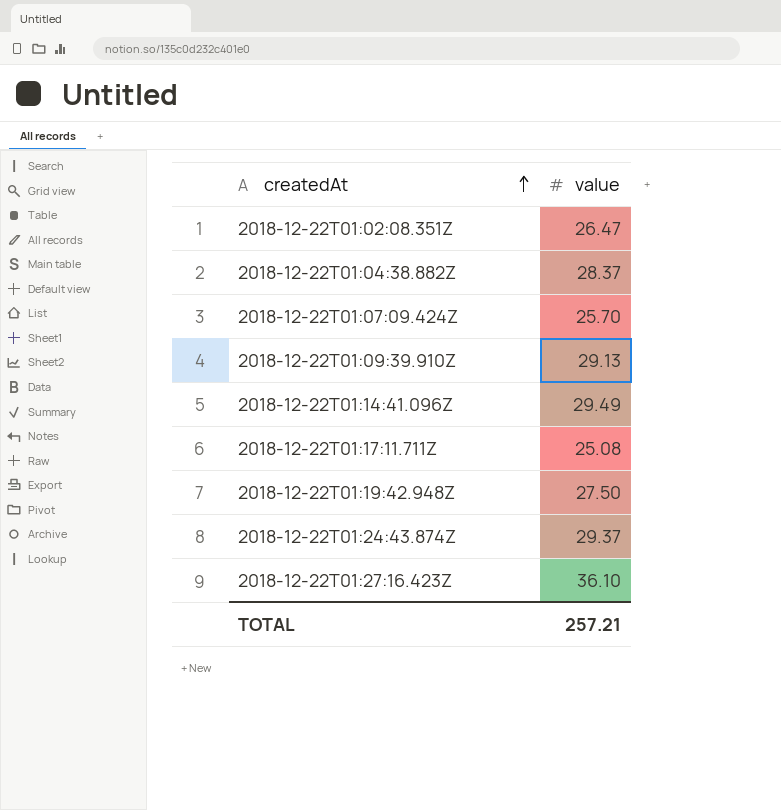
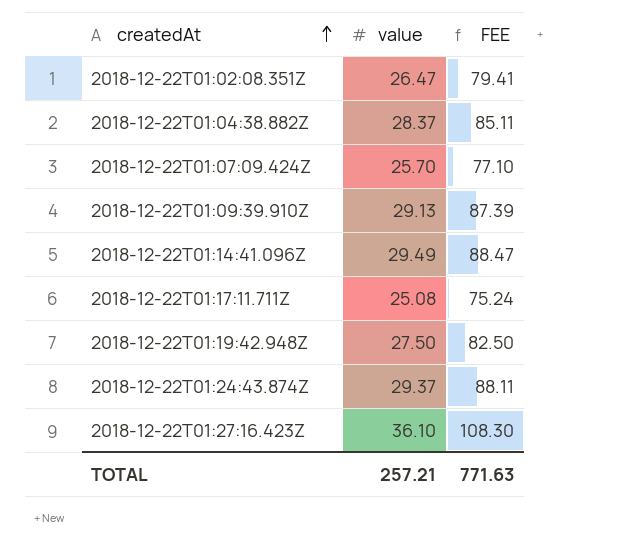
column FEE | formula: none -> [value] * 3

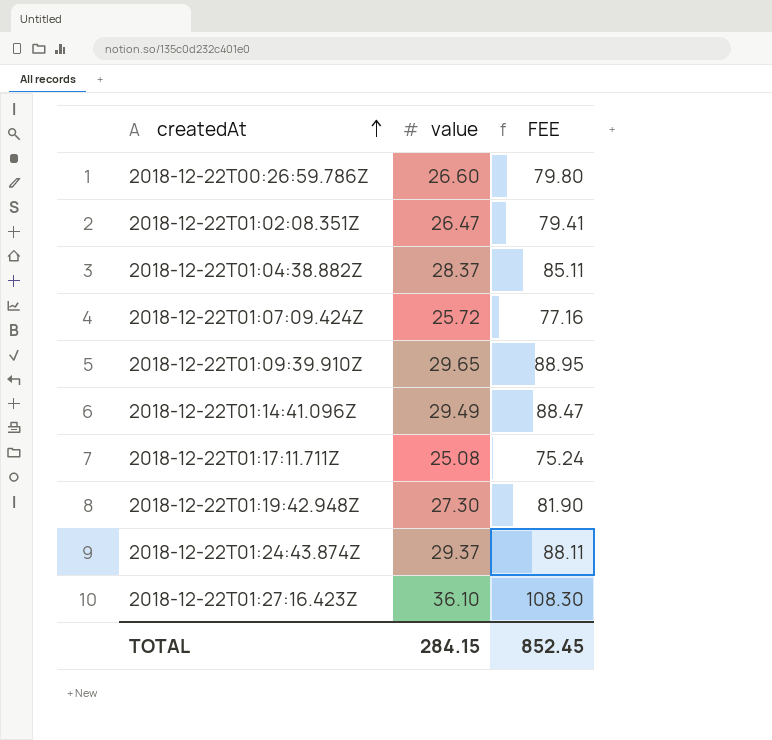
row 2018-12-22T00:26:59.786Z: none -> 26.60 | 79.80
2018-12-22T01:07:09.424Z | value: 25.70 -> 25.72
2018-12-22T01:07:09.424Z | FEE: 77.10 -> 77.16
2018-12-22T01:09:39.910Z | value: 29.13 -> 29.65
2018-12-22T01:09:39.910Z | FEE: 87.39 -> 88.95
2018-12-22T01:19:42.948Z | value: 27.50 -> 27.30
2018-12-22T01:19:42.948Z | FEE: 82.50 -> 81.90
TOTAL | value: 257.21 -> 284.15
TOTAL | FEE: 771.63 -> 852.45

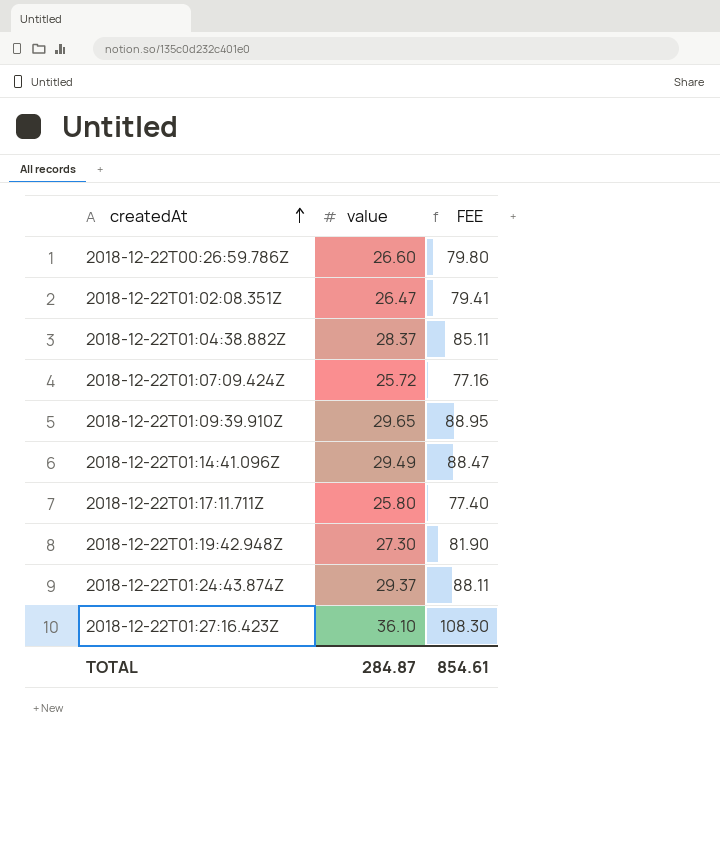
2018-12-22T01:17:11.711Z | value: 25.08 -> 25.80
2018-12-22T01:17:11.711Z | FEE: 75.24 -> 77.40
TOTAL | value: 284.15 -> 284.87
TOTAL | FEE: 852.45 -> 854.61

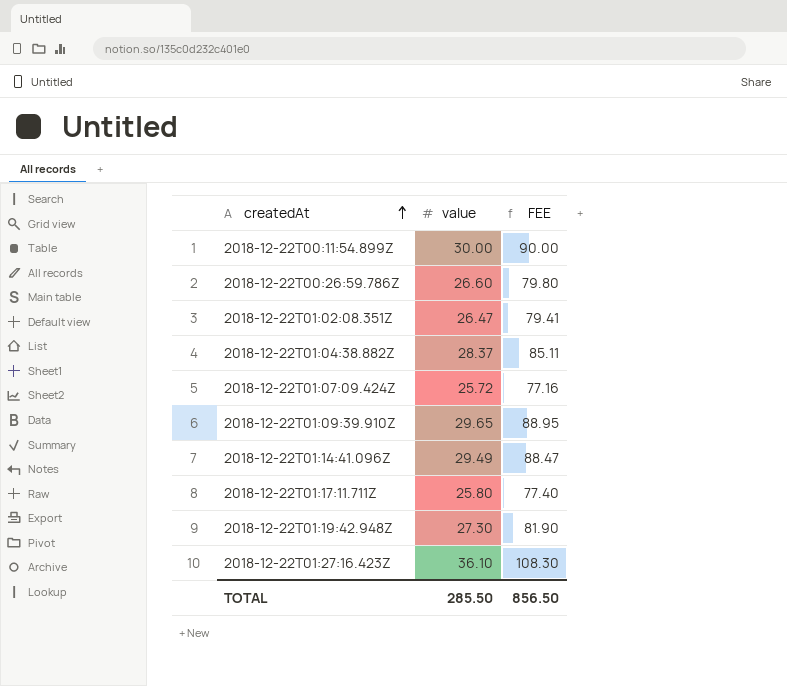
row 2018-12-22T01:24:43.874Z: 29.37 | 88.11 -> none
row 2018-12-22T00:11:54.899Z: none -> 30.00 | 90.00
TOTAL | value: 284.87 -> 285.50
TOTAL | FEE: 854.61 -> 856.50

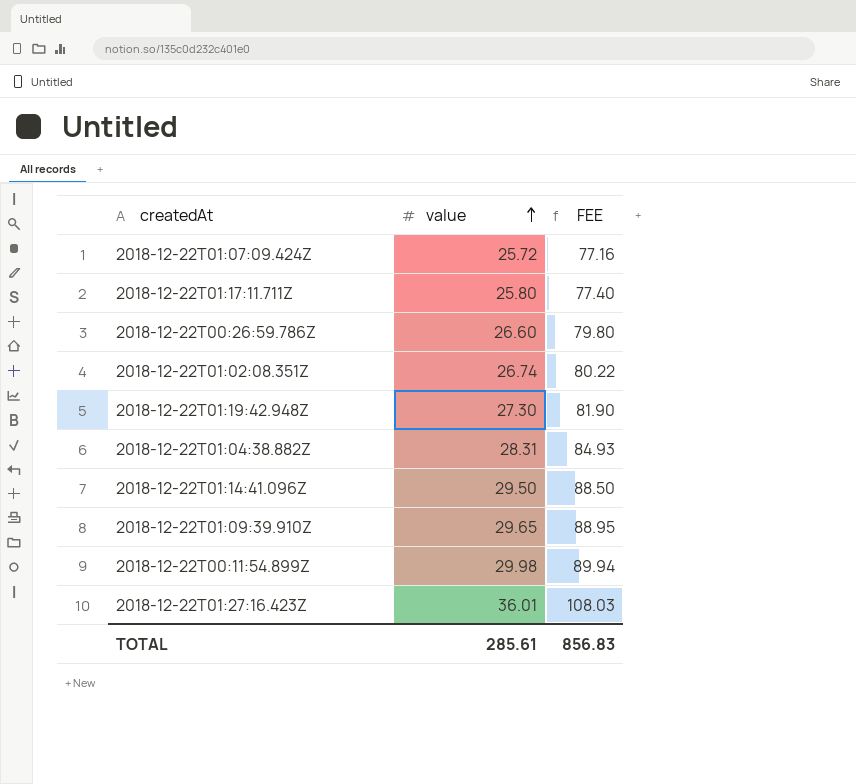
row order: createdAt ascending -> value ascending
2018-12-22T01:02:08.351Z | value: 26.47 -> 26.74
2018-12-22T01:02:08.351Z | FEE: 79.41 -> 80.22
2018-12-22T01:04:38.882Z | value: 28.37 -> 28.31
2018-12-22T01:04:38.882Z | FEE: 85.11 -> 84.93
2018-12-22T01:14:41.096Z | value: 29.49 -> 29.50
2018-12-22T01:14:41.096Z | FEE: 88.47 -> 88.50
2018-12-22T00:11:54.899Z | value: 30.00 -> 29.98
2018-12-22T00:11:54.899Z | FEE: 90.00 -> 89.94
2018-12-22T01:27:16.423Z | value: 36.10 -> 36.01
2018-12-22T01:27:16.423Z | FEE: 108.30 -> 108.03
TOTAL | value: 285.50 -> 285.61
TOTAL | FEE: 856.50 -> 856.83

